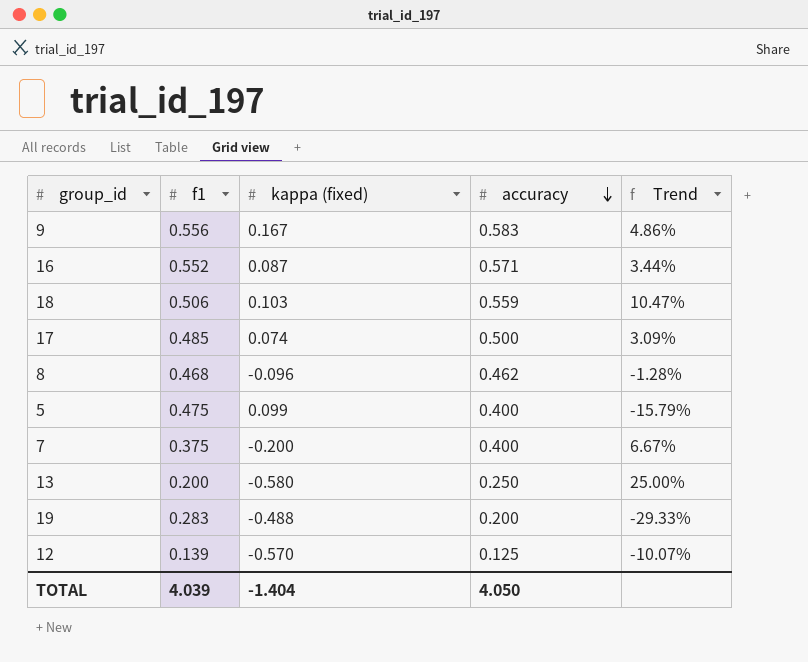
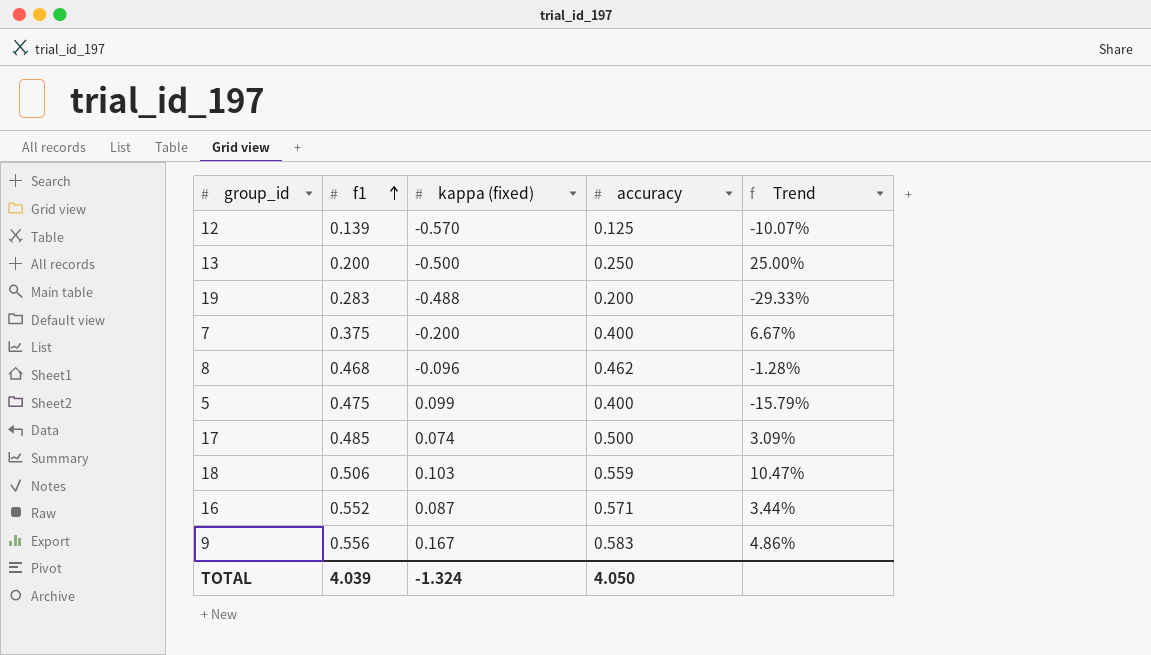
row order: accuracy descending -> f1 ascending
13 | kappa (fixed): -0.580 -> -0.500
TOTAL | kappa (fixed): -1.404 -> -1.324

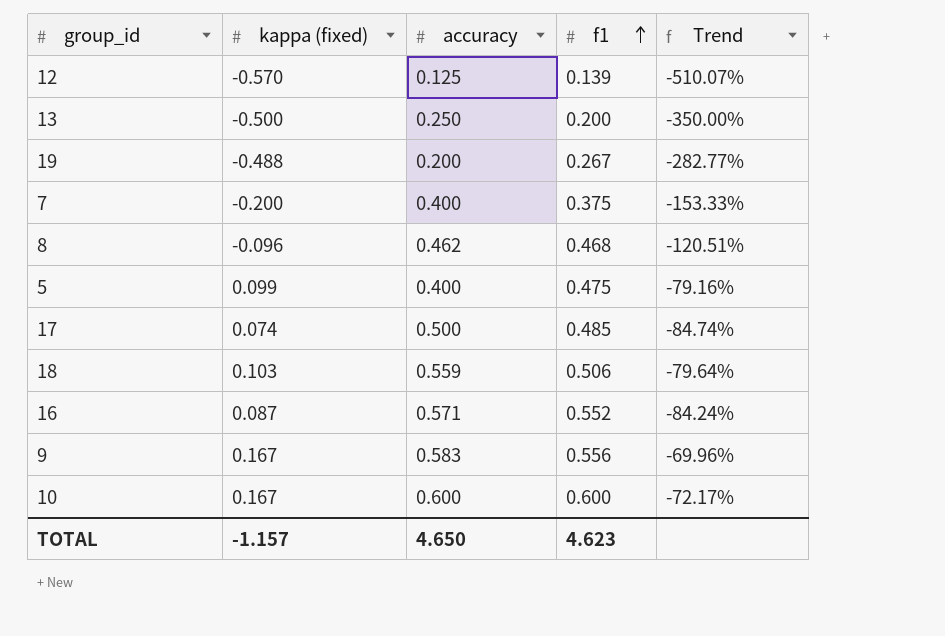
column f1 | position: 2 -> 4
column Trend | formula: ([accuracy] - [f1]) / [f1] -> ([kappa (fixed)] - [f1]) / [f1]
19 | f1: 0.283 -> 0.267
row 10: none -> 0.167 | 0.600 | 0.600 | -72.17%
TOTAL | kappa (fixed): -1.324 -> -1.157
TOTAL | accuracy: 4.050 -> 4.650
TOTAL | f1: 4.039 -> 4.623

